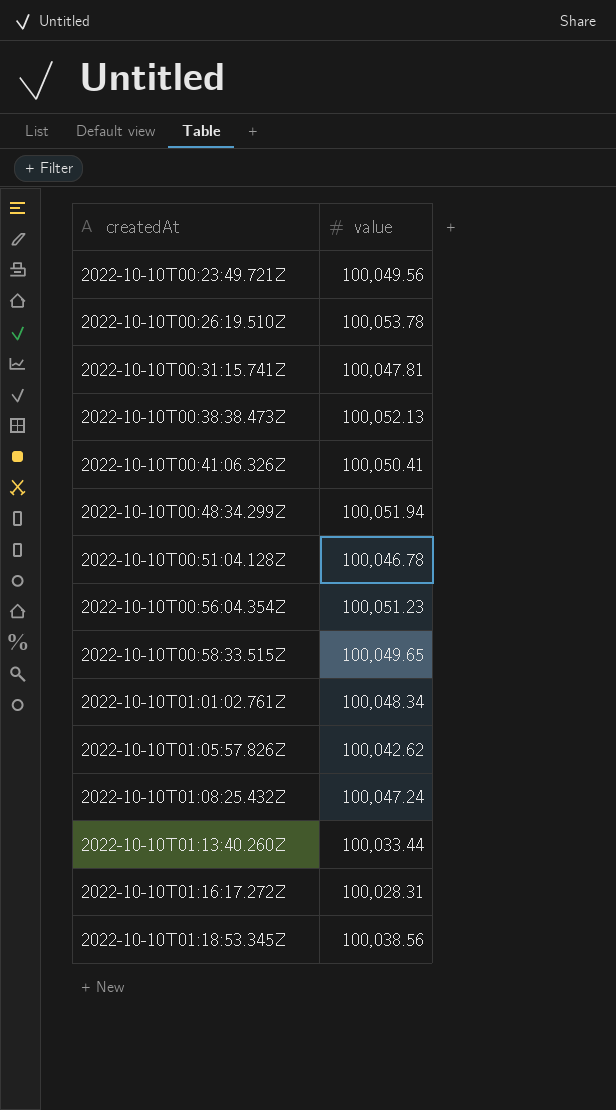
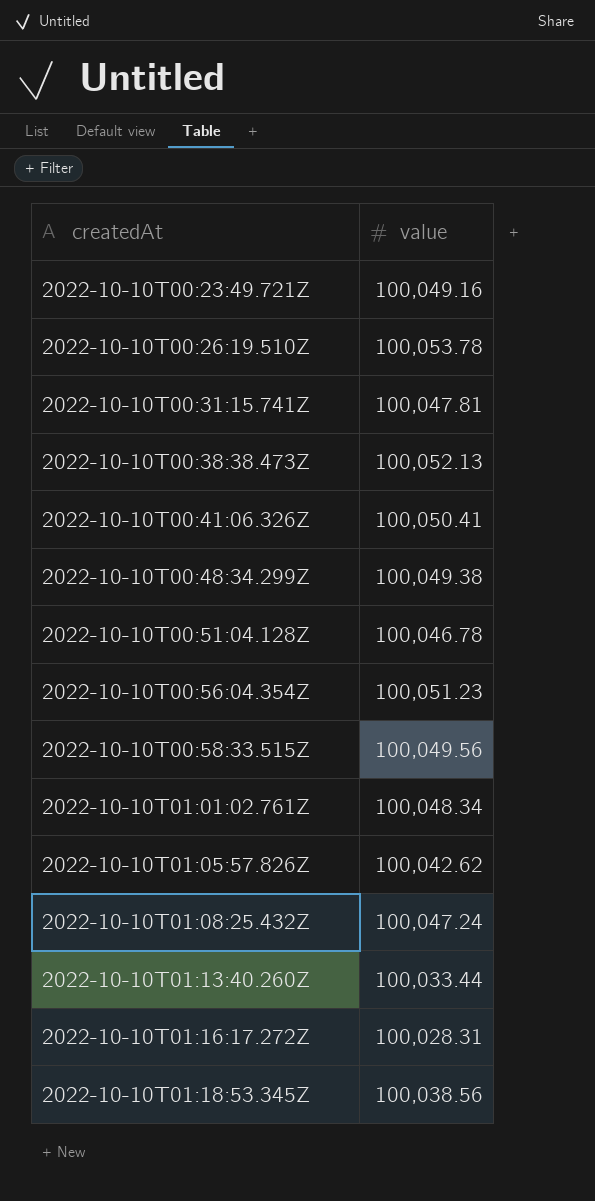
2022-10-10T00:23:49.721Z | value: 100,049.56 -> 100,049.16
2022-10-10T00:48:34.299Z | value: 100,051.94 -> 100,049.38
2022-10-10T00:58:33.515Z | value: 100,049.65 -> 100,049.56

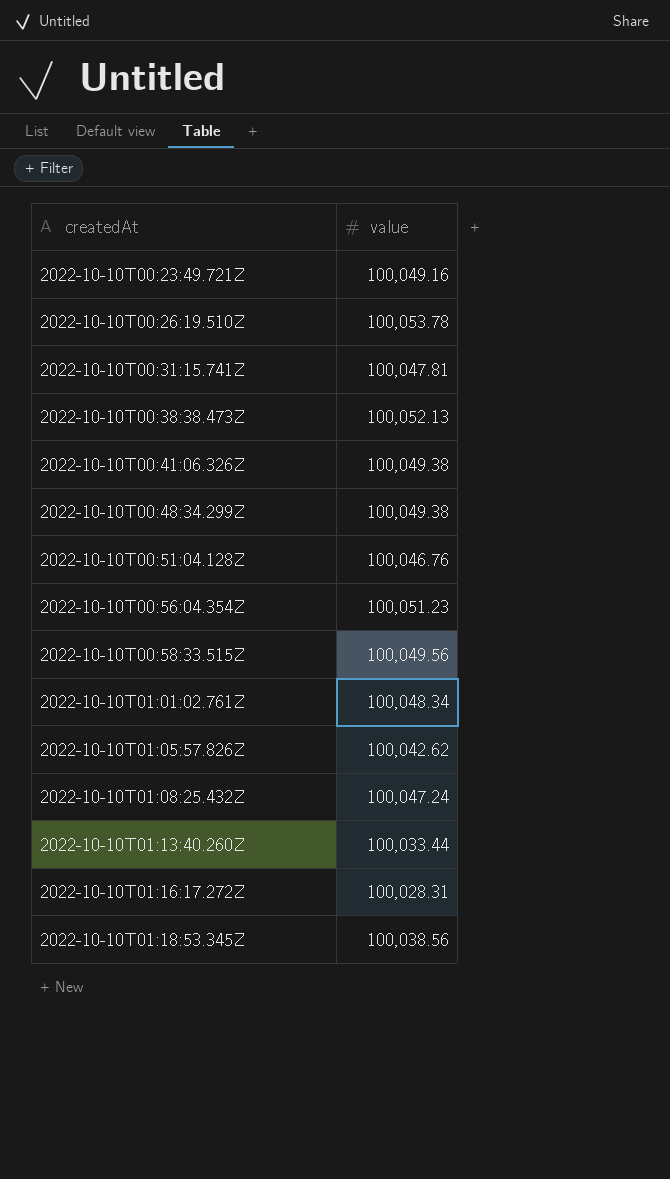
2022-10-10T00:41:06.326Z | value: 100,050.41 -> 100,049.38
2022-10-10T00:51:04.128Z | value: 100,046.78 -> 100,046.76

